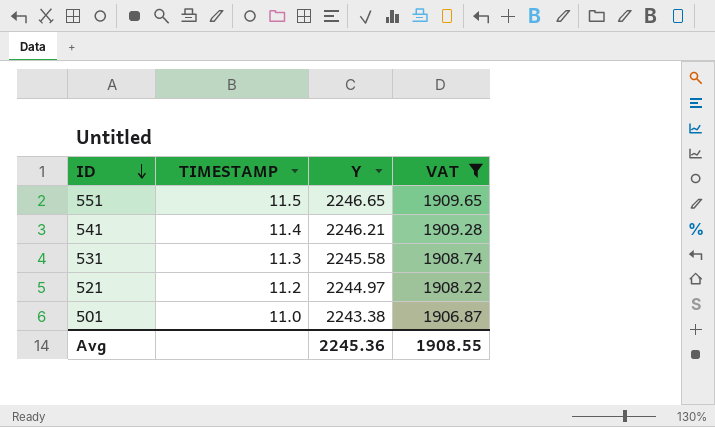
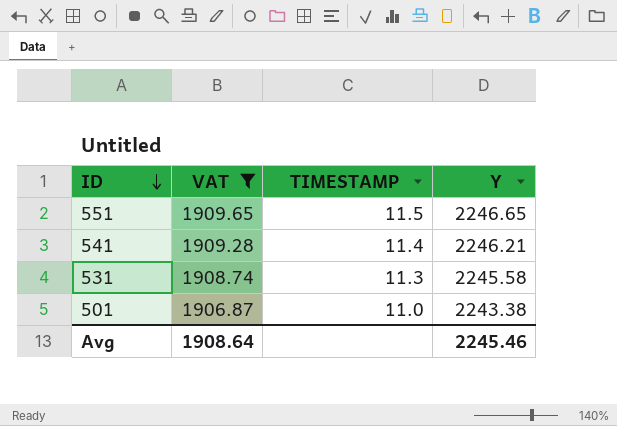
column VAT | position: 4 -> 2
row 521: 11.2 | 2244.97 | 1908.22 -> none
Avg | VAT: 1908.55 -> 1908.64
Avg | Y: 2245.36 -> 2245.46

